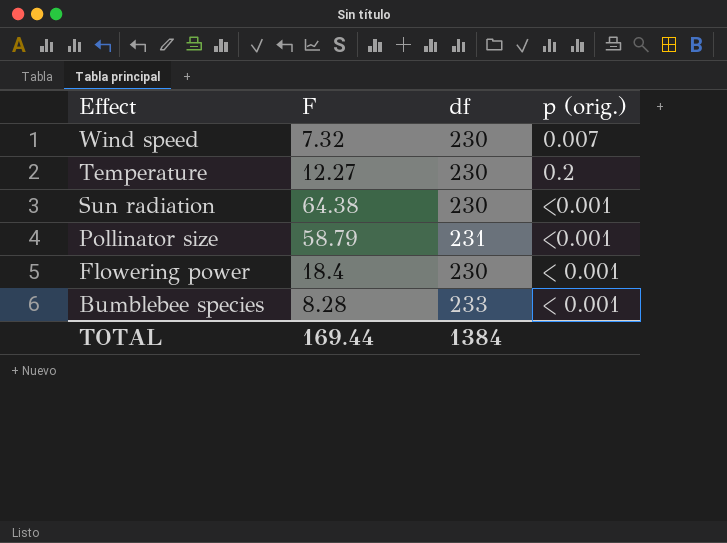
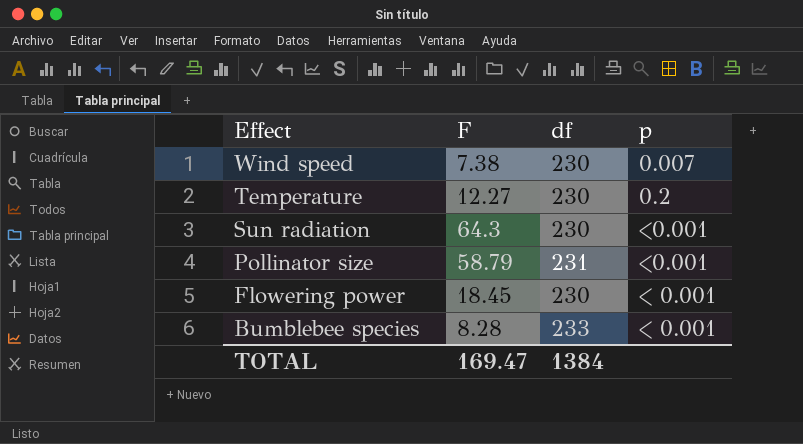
column name: p (orig.) -> p
Wind speed | F: 7.32 -> 7.38
Sun radiation | F: 64.38 -> 64.3
Flowering power | F: 18.4 -> 18.45
TOTAL | F: 169.44 -> 169.47

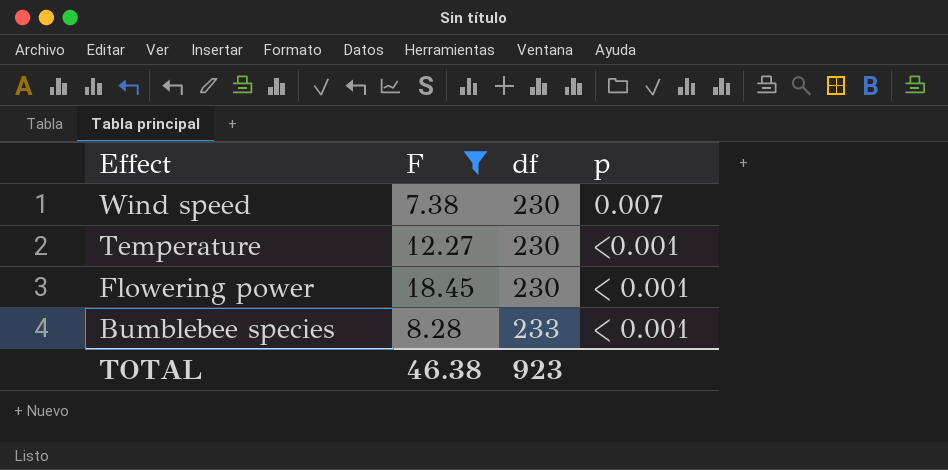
filter: none -> F <= 18.45
Temperature | p: 0.2 -> <0.001
TOTAL | F: 169.47 -> 46.38
TOTAL | df: 1384 -> 923

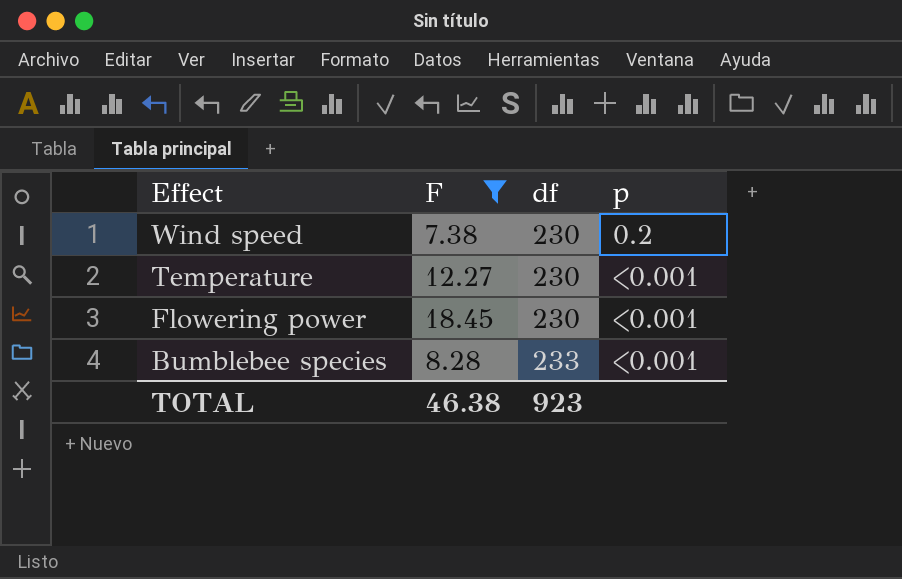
Wind speed | p: 0.007 -> 0.2
Flowering power | p: < 0.001 -> <0.001
Bumblebee species | p: < 0.001 -> <0.001

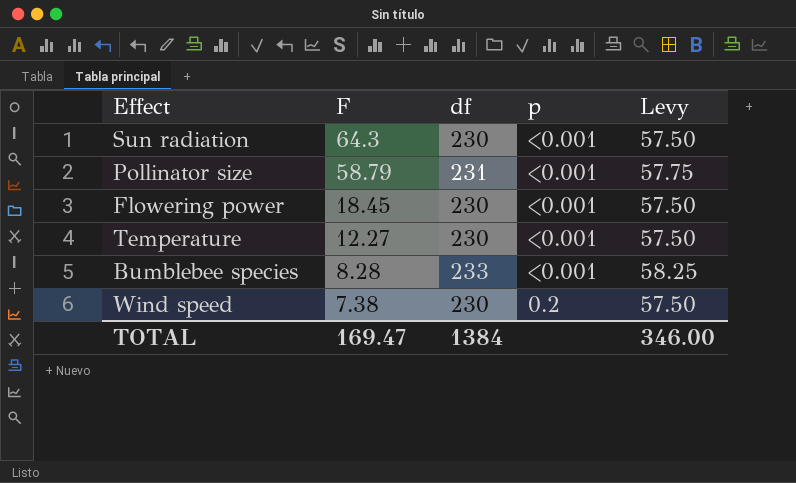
filter: F <= 18.45 -> none
row order: Effect descending -> F descending
column Levy | formula: none -> [df] * 0.25
TOTAL | F: 46.38 -> 169.47
TOTAL | df: 923 -> 1384

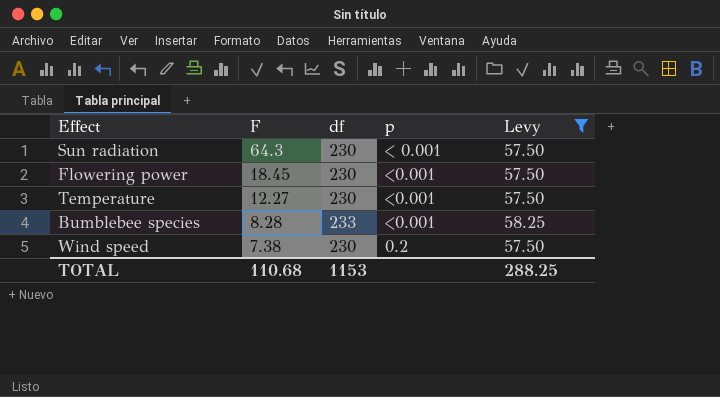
filter: none -> Levy != 57.75
Sun radiation | p: <0.001 -> < 0.001
TOTAL | F: 169.47 -> 110.68
TOTAL | df: 1384 -> 1153
TOTAL | Levy: 346.00 -> 288.25

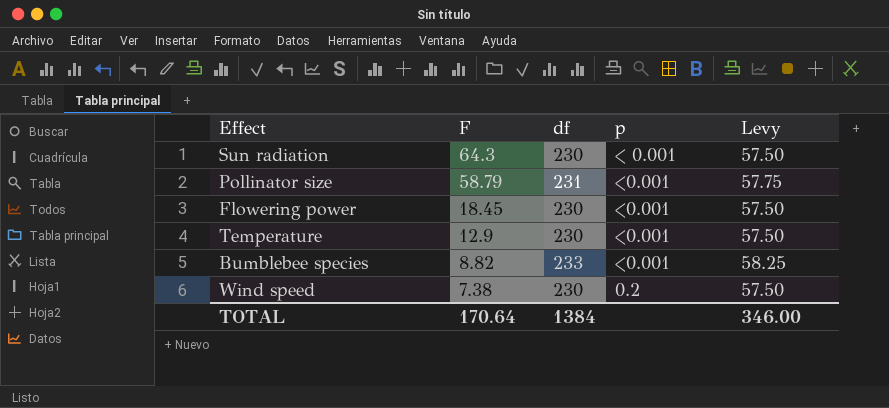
filter: Levy != 57.75 -> none
Temperature | F: 12.27 -> 12.9
Bumblebee species | F: 8.28 -> 8.82
TOTAL | F: 110.68 -> 170.64
TOTAL | df: 1153 -> 1384
TOTAL | Levy: 288.25 -> 346.00

